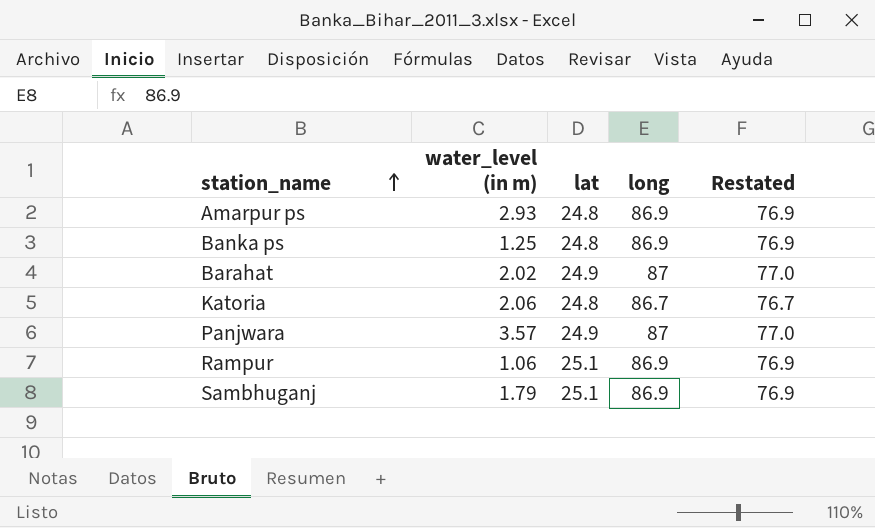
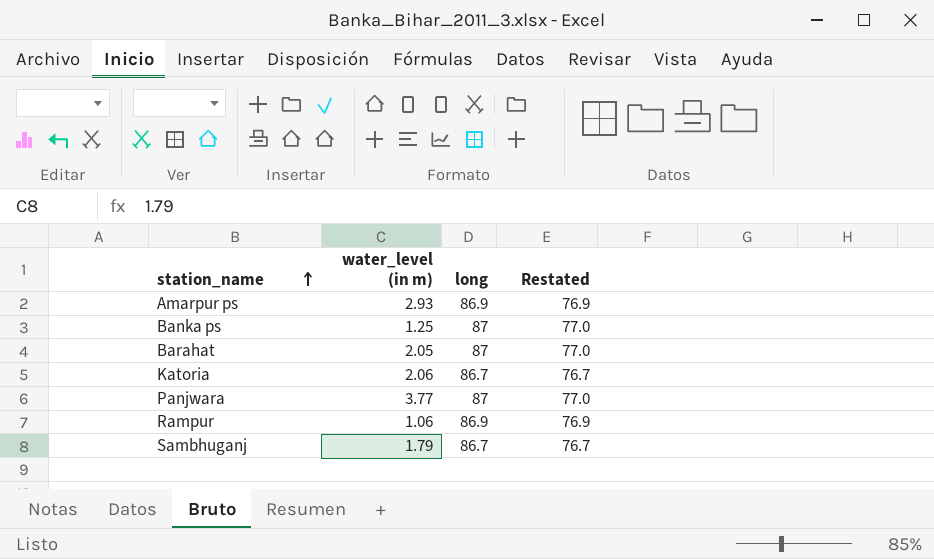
column lat | position: 3 -> none
Banka ps | long: 86.9 -> 87
Banka ps | Restated: 76.9 -> 77.0
Barahat | water_level (in m): 2.02 -> 2.05
Panjwara | water_level (in m): 3.57 -> 3.77
Sambhuganj | long: 86.9 -> 86.7
Sambhuganj | Restated: 76.9 -> 76.7

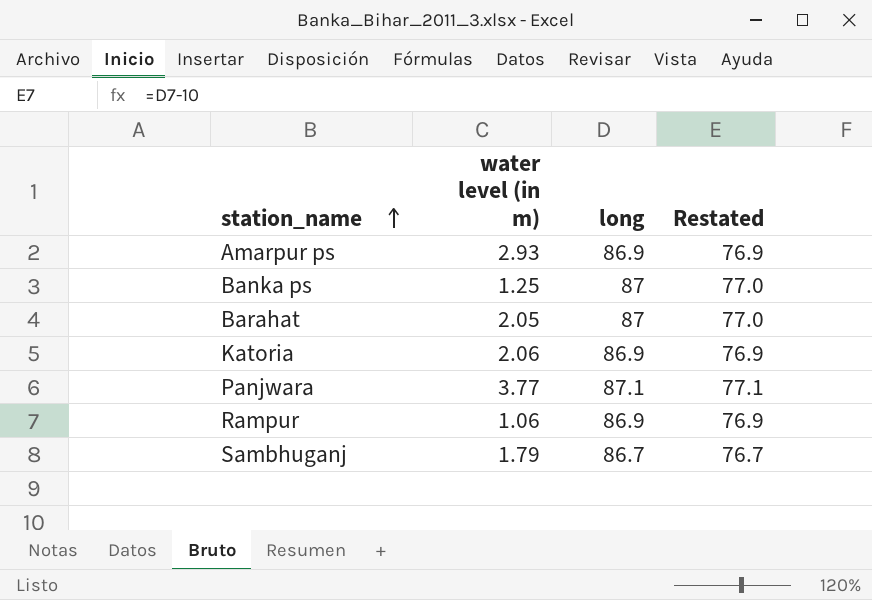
column name: water_level (in m) -> water level (in m)
Katoria | long: 86.7 -> 86.9
Katoria | Restated: 76.7 -> 76.9
Panjwara | long: 87 -> 87.1
Panjwara | Restated: 77.0 -> 77.1

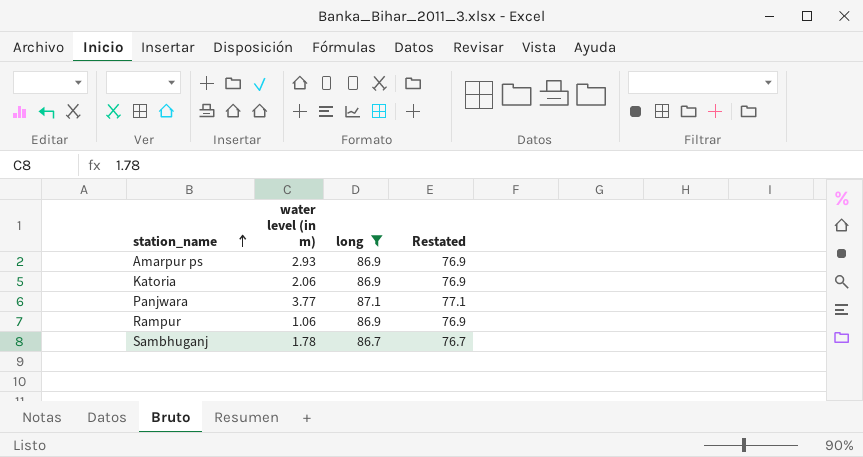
filter: none -> long != 87
Sambhuganj | water level (in m): 1.79 -> 1.78

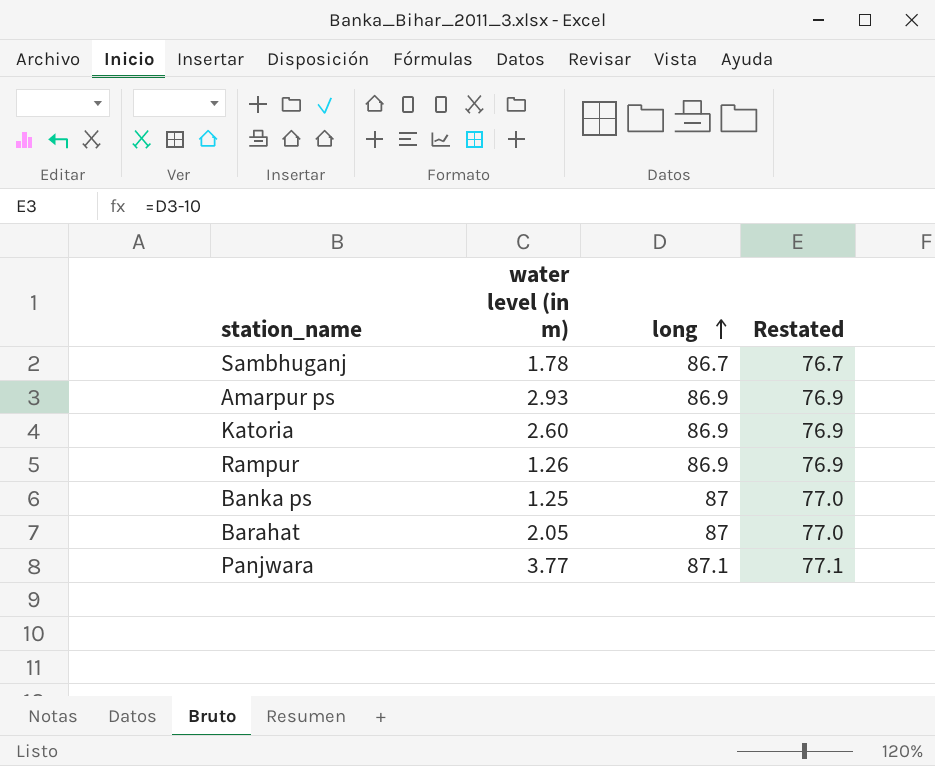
filter: long != 87 -> none
row order: station_name ascending -> long ascending
Katoria | water level (in m): 2.06 -> 2.60
Rampur | water level (in m): 1.06 -> 1.26

